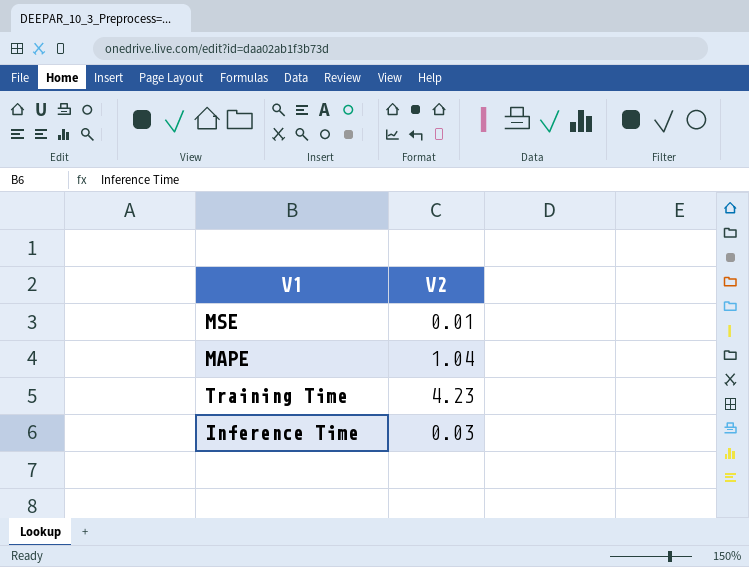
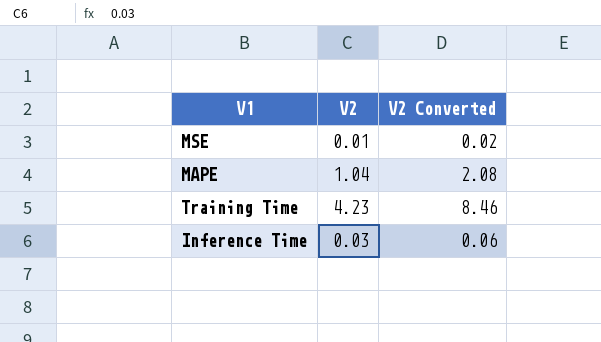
column V2 Converted | formula: none -> [V2] * 2

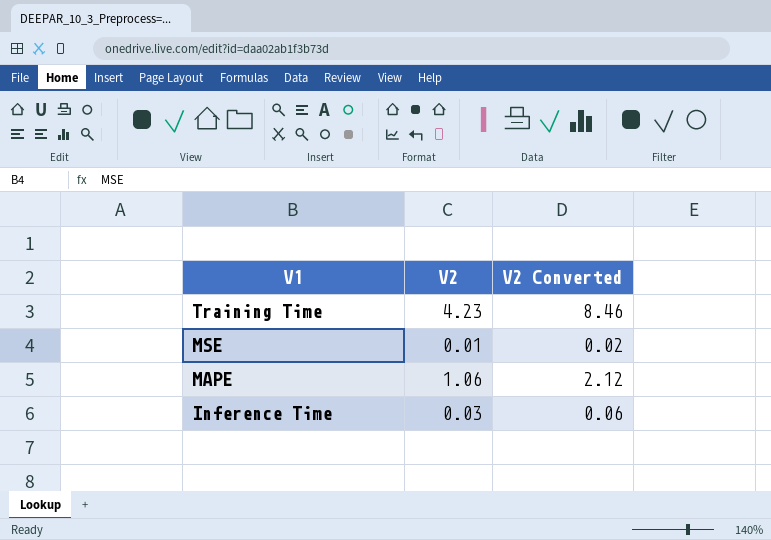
row order: none -> V1 descending
MAPE | V2: 1.04 -> 1.06
MAPE | V2 Converted: 2.08 -> 2.12

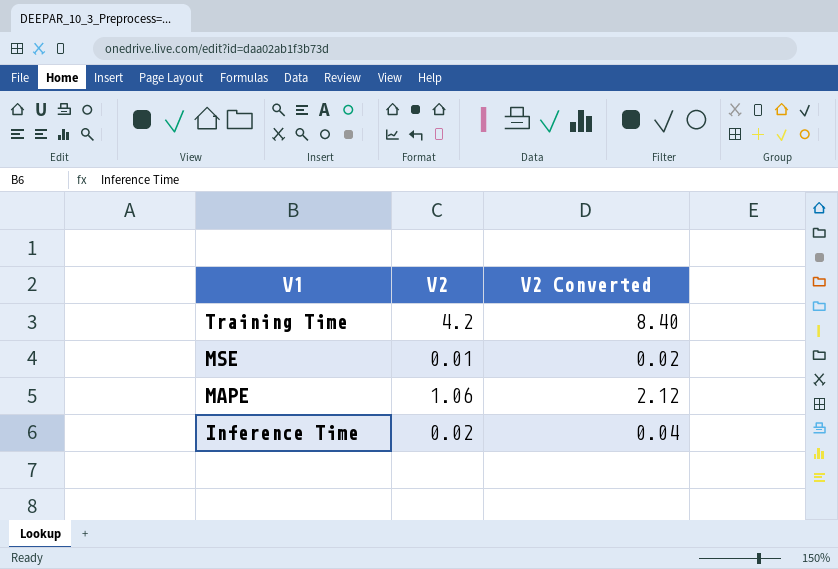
Training Time | V2: 4.23 -> 4.2
Training Time | V2 Converted: 8.46 -> 8.40
Inference Time | V2: 0.03 -> 0.02
Inference Time | V2 Converted: 0.06 -> 0.04

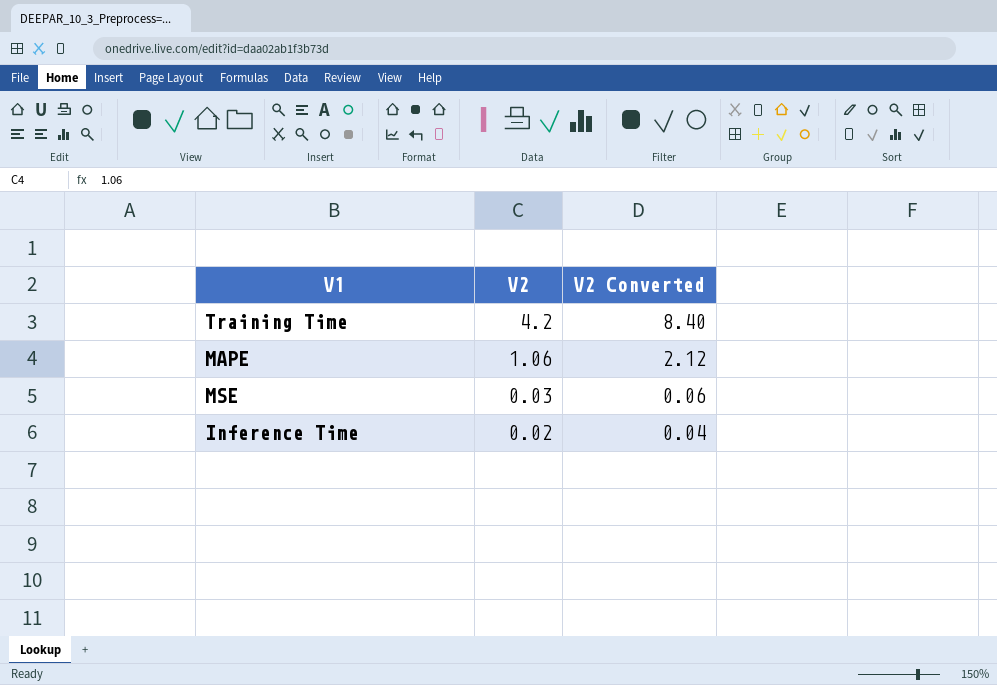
row order: V1 descending -> V2 descending
MSE | V2: 0.01 -> 0.03
MSE | V2 Converted: 0.02 -> 0.06

